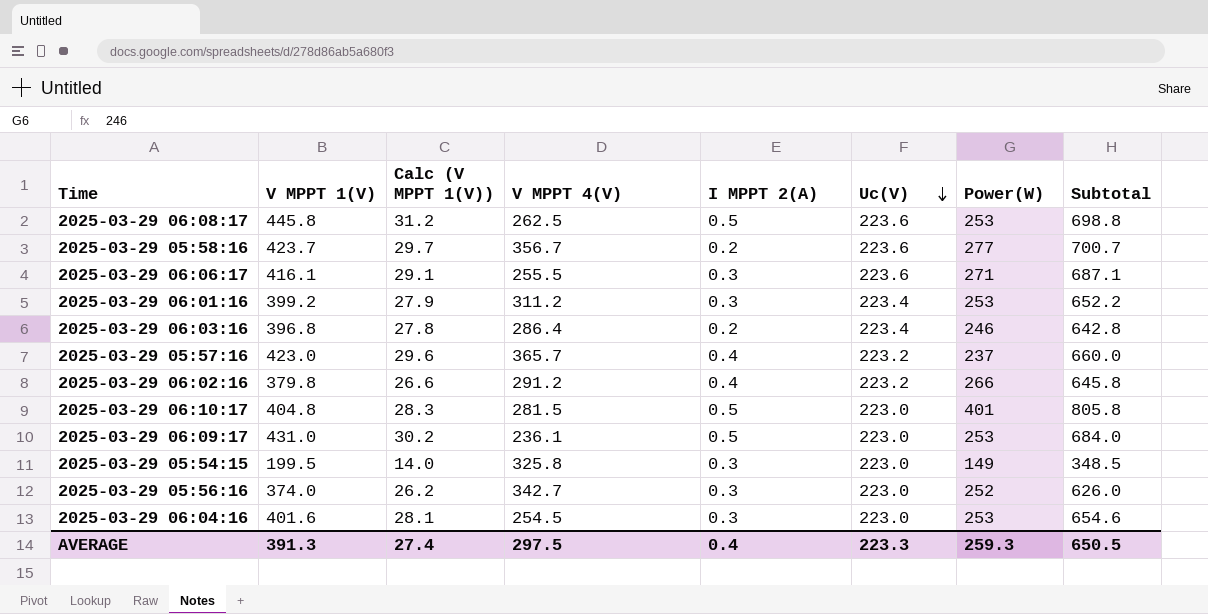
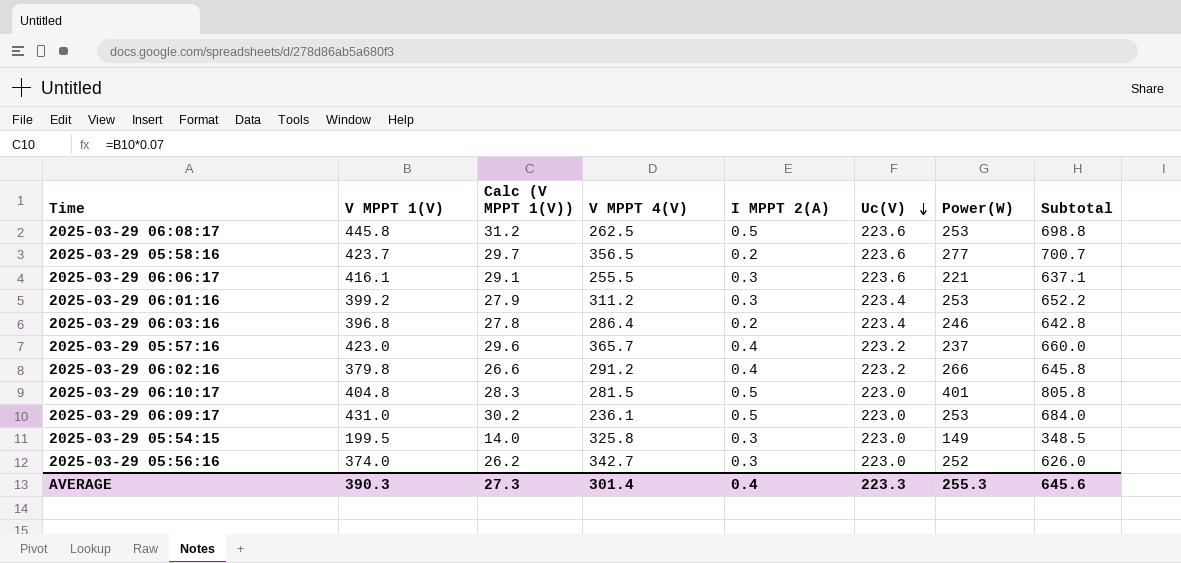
row 2025-03-29 06:04:16: 401.6 | 28.1 | 254.5 | 0.3 | 223.0 | 253 | 654.6 -> none
2025-03-29 05:58:16 | V MPPT 4(V): 356.7 -> 356.5
2025-03-29 06:06:17 | Power(W): 271 -> 221
2025-03-29 06:06:17 | Subtotal: 687.1 -> 637.1
AVERAGE | V MPPT 1(V): 391.3 -> 390.3
AVERAGE | Calc (V MPPT 1(V)): 27.4 -> 27.3
AVERAGE | V MPPT 4(V): 297.5 -> 301.4
AVERAGE | Power(W): 259.3 -> 255.3
AVERAGE | Subtotal: 650.5 -> 645.6

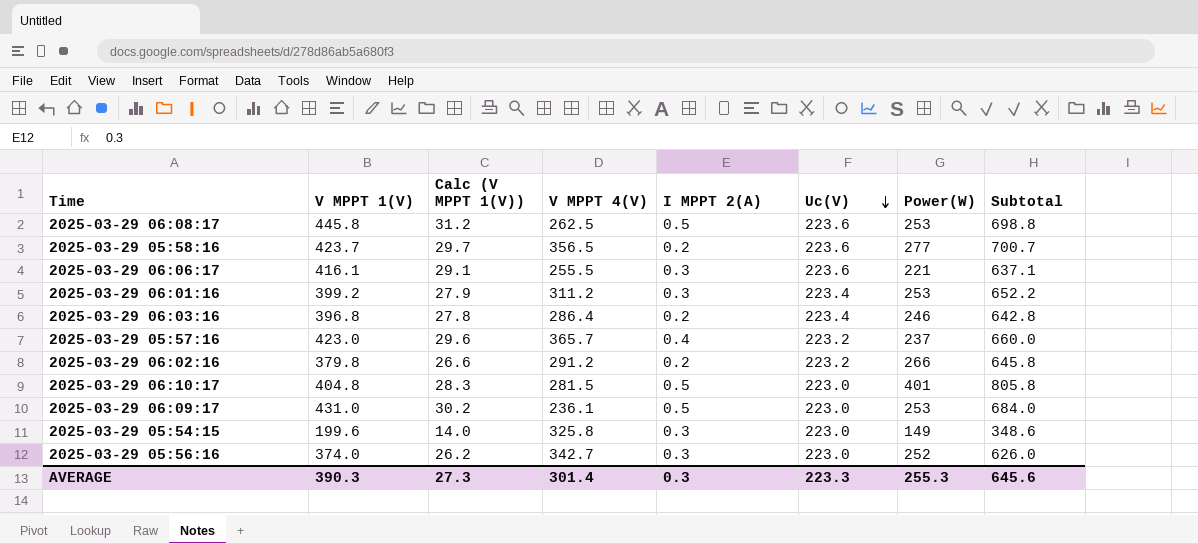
2025-03-29 06:02:16 | I MPPT 2(A): 0.4 -> 0.2
2025-03-29 05:54:15 | V MPPT 1(V): 199.5 -> 199.6
2025-03-29 05:54:15 | Subtotal: 348.5 -> 348.6
AVERAGE | I MPPT 2(A): 0.4 -> 0.3

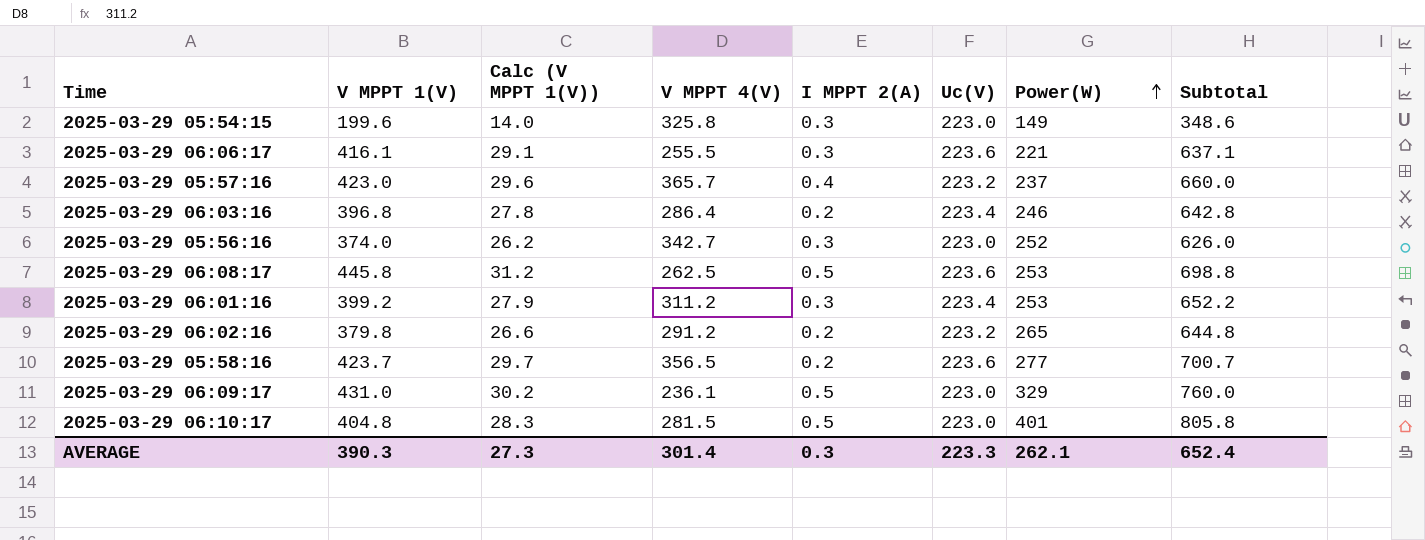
row order: Uc(V) descending -> Power(W) ascending
2025-03-29 06:02:16 | Power(W): 266 -> 265
2025-03-29 06:02:16 | Subtotal: 645.8 -> 644.8
2025-03-29 06:09:17 | Power(W): 253 -> 329
2025-03-29 06:09:17 | Subtotal: 684.0 -> 760.0
AVERAGE | Power(W): 255.3 -> 262.1
AVERAGE | Subtotal: 645.6 -> 652.4

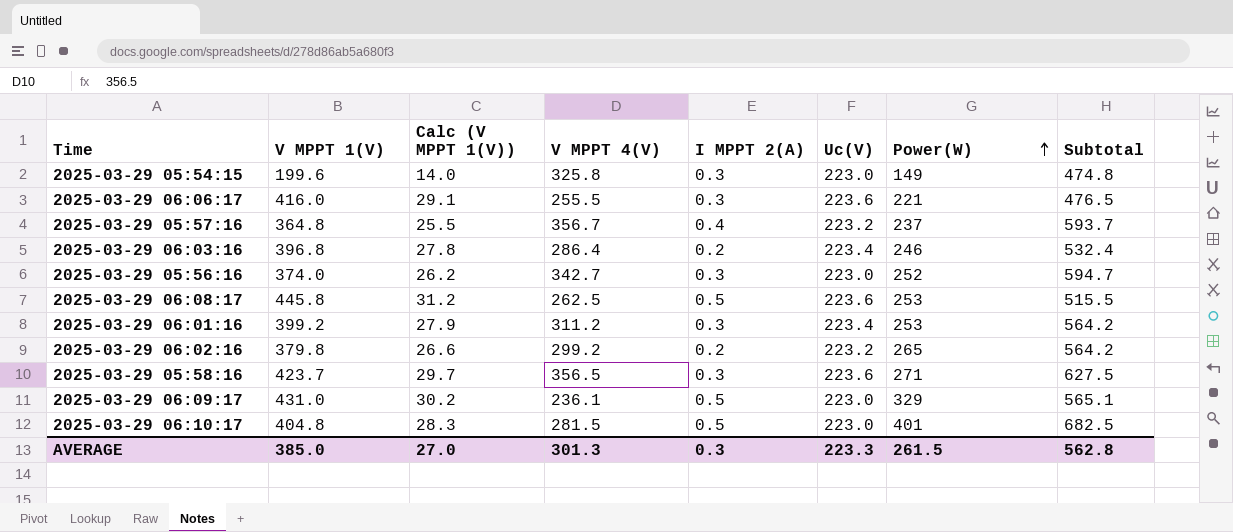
column Subtotal | formula: [V MPPT 1(V)] + [Power(W)] -> [V MPPT 4(V)] + [Power(W)]
2025-03-29 06:06:17 | V MPPT 1(V): 416.1 -> 416.0
2025-03-29 05:57:16 | V MPPT 1(V): 423.0 -> 364.8
2025-03-29 05:57:16 | Calc (V MPPT 1(V)): 29.6 -> 25.5
2025-03-29 05:57:16 | V MPPT 4(V): 365.7 -> 356.7
2025-03-29 06:02:16 | V MPPT 4(V): 291.2 -> 299.2
2025-03-29 05:58:16 | I MPPT 2(A): 0.2 -> 0.3
2025-03-29 05:58:16 | Power(W): 277 -> 271
AVERAGE | V MPPT 1(V): 390.3 -> 385.0
AVERAGE | Calc (V MPPT 1(V)): 27.3 -> 27.0
AVERAGE | V MPPT 4(V): 301.4 -> 301.3
AVERAGE | Power(W): 262.1 -> 261.5
AVERAGE | Subtotal: 652.4 -> 562.8

